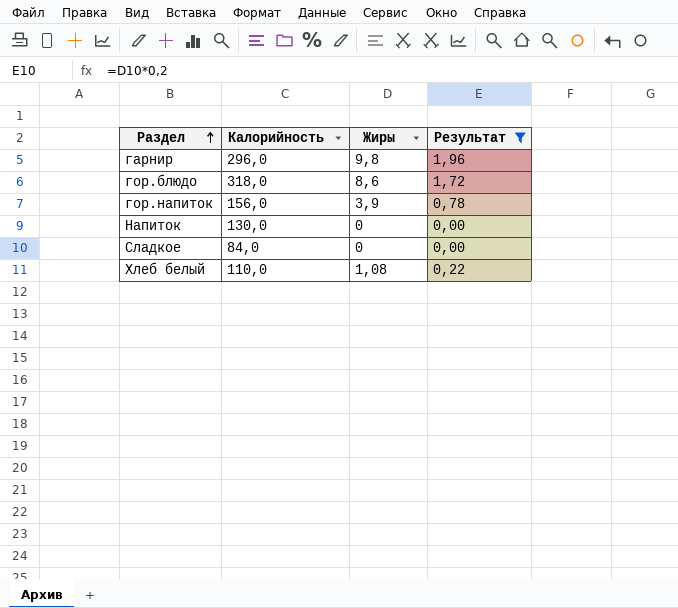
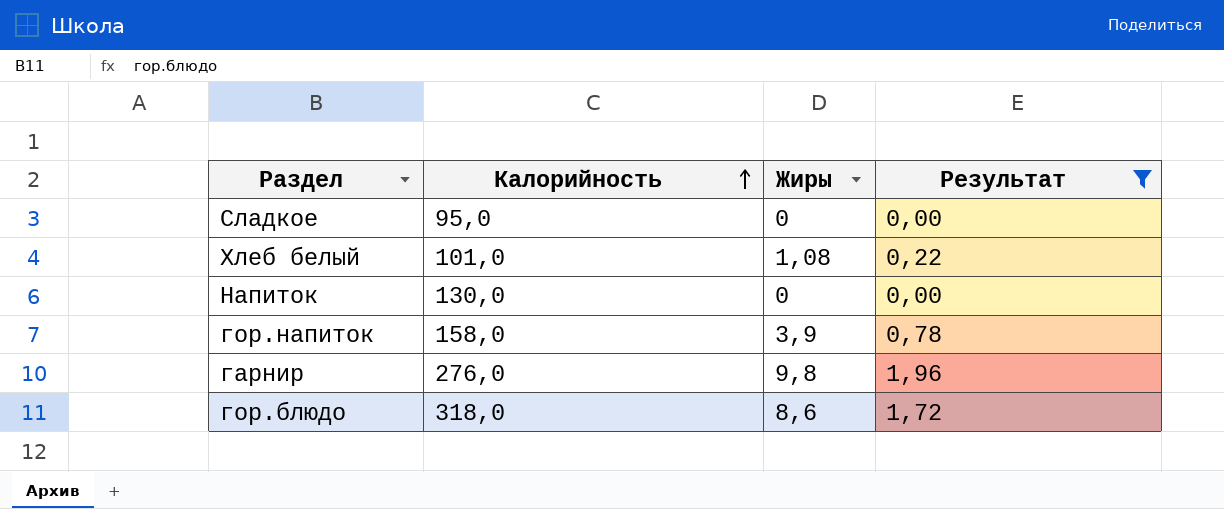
row order: Раздел ascending -> Калорийность ascending
Сладкое | Калорийность: 84,0 -> 95,0
Хлеб белый | Калорийность: 110,0 -> 101,0
гор.напиток | Калорийность: 156,0 -> 158,0
гарнир | Калорийность: 296,0 -> 276,0

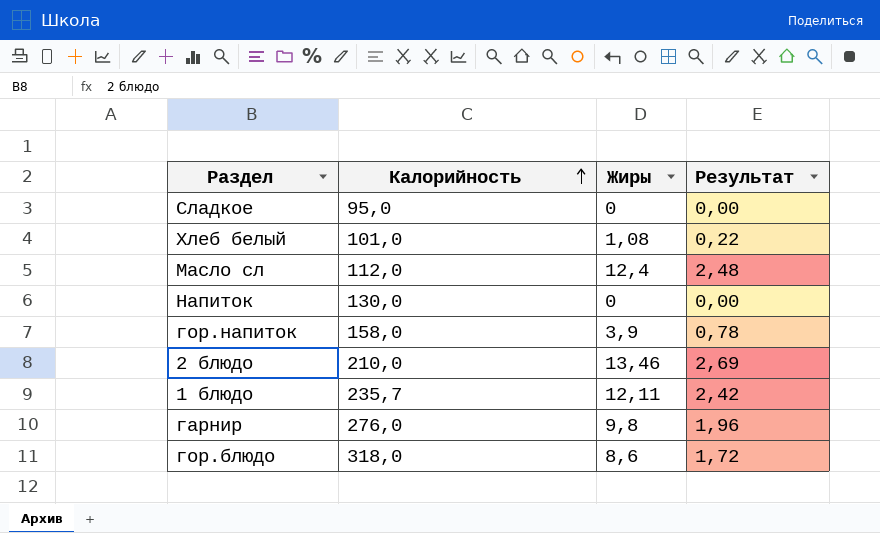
filter: Результат <= 1,96 -> none

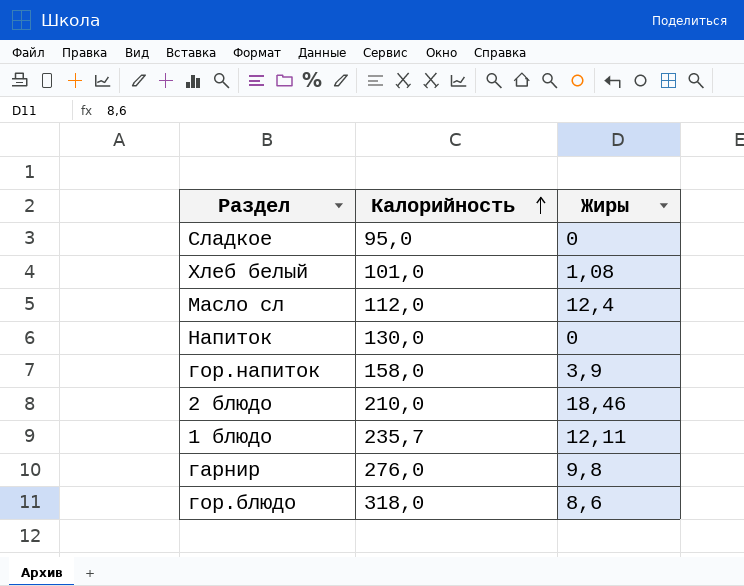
column Результат | formula: [Жиры] * 0,2 -> none
2 блюдо | Жиры: 13,46 -> 18,46

